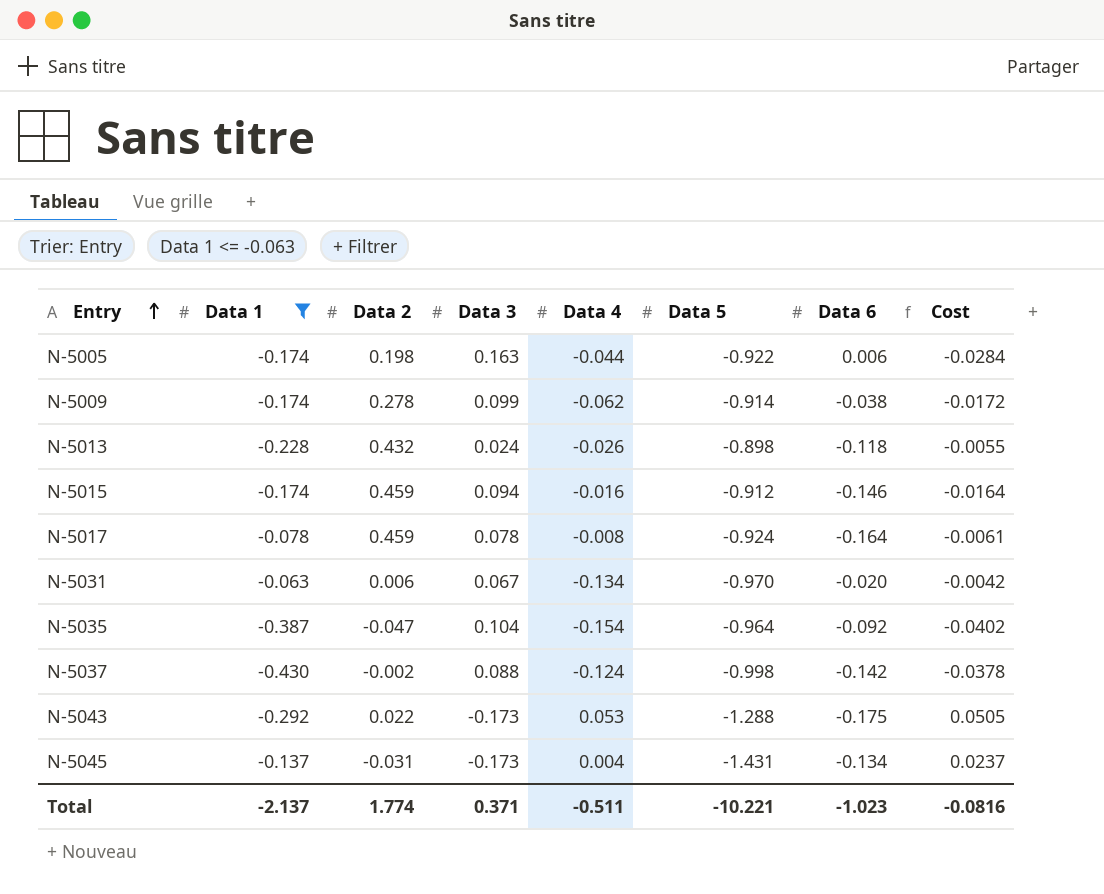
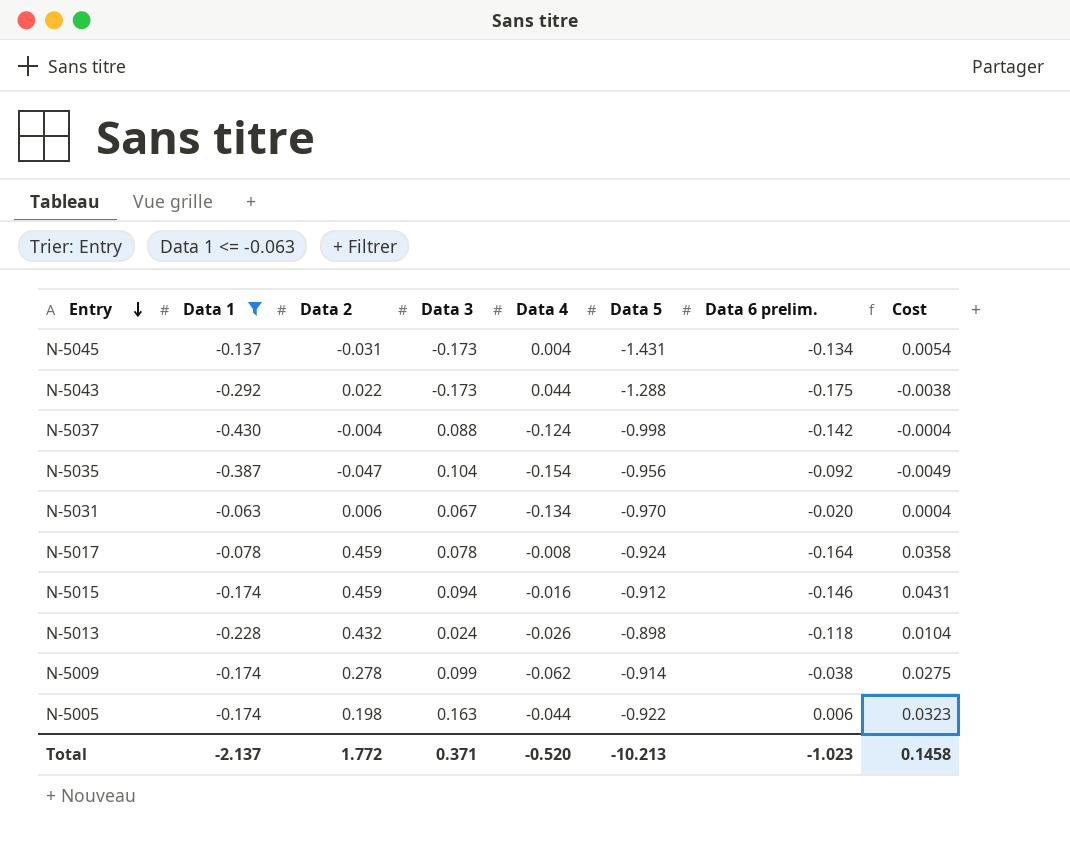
row order: Entry ascending -> Entry descending
column name: Data 6 -> Data 6 prelim.
column Cost | formula: [Data 1] * [Data 3] -> [Data 2] * [Data 3]
N-5043 | Data 4: 0.053 -> 0.044
N-5037 | Data 2: -0.002 -> -0.004
N-5035 | Data 5: -0.964 -> -0.956
Total | Data 2: 1.774 -> 1.772
Total | Data 4: -0.511 -> -0.520
Total | Data 5: -10.221 -> -10.213
Total | Cost: -0.0816 -> 0.1458

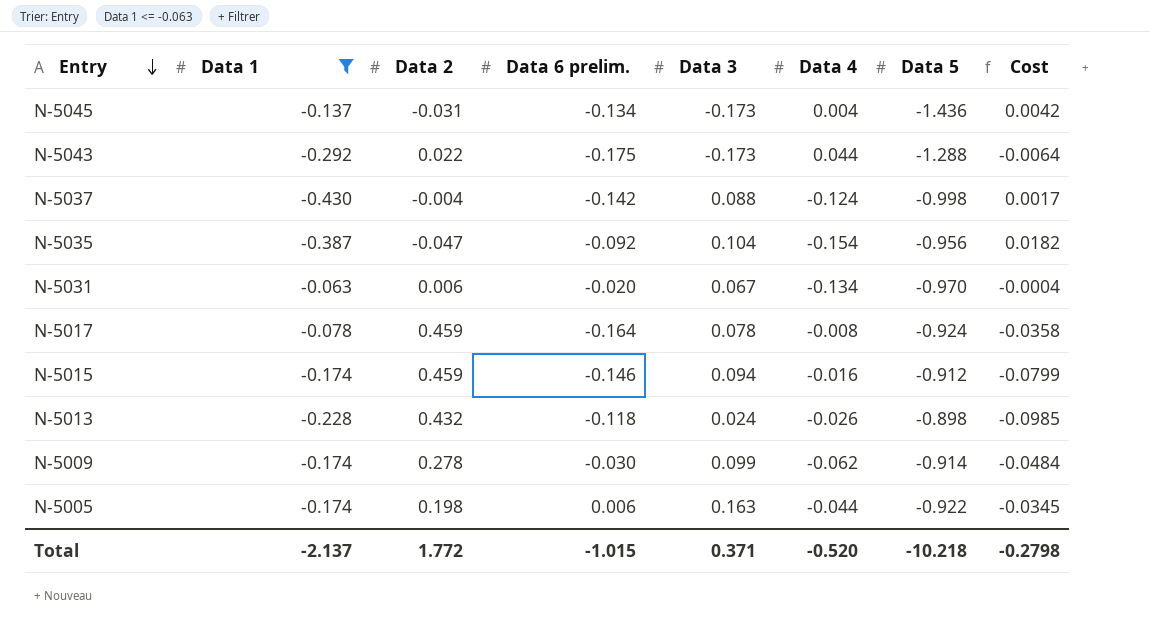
column Data 6 prelim. | position: 7 -> 4
column Cost | formula: [Data 2] * [Data 3] -> [Data 1] * [Data 2]
N-5045 | Data 5: -1.431 -> -1.436
N-5009 | Data 6 prelim.: -0.038 -> -0.030
Total | Data 6 prelim.: -1.023 -> -1.015
Total | Data 5: -10.213 -> -10.218
Total | Cost: 0.1458 -> -0.2798

